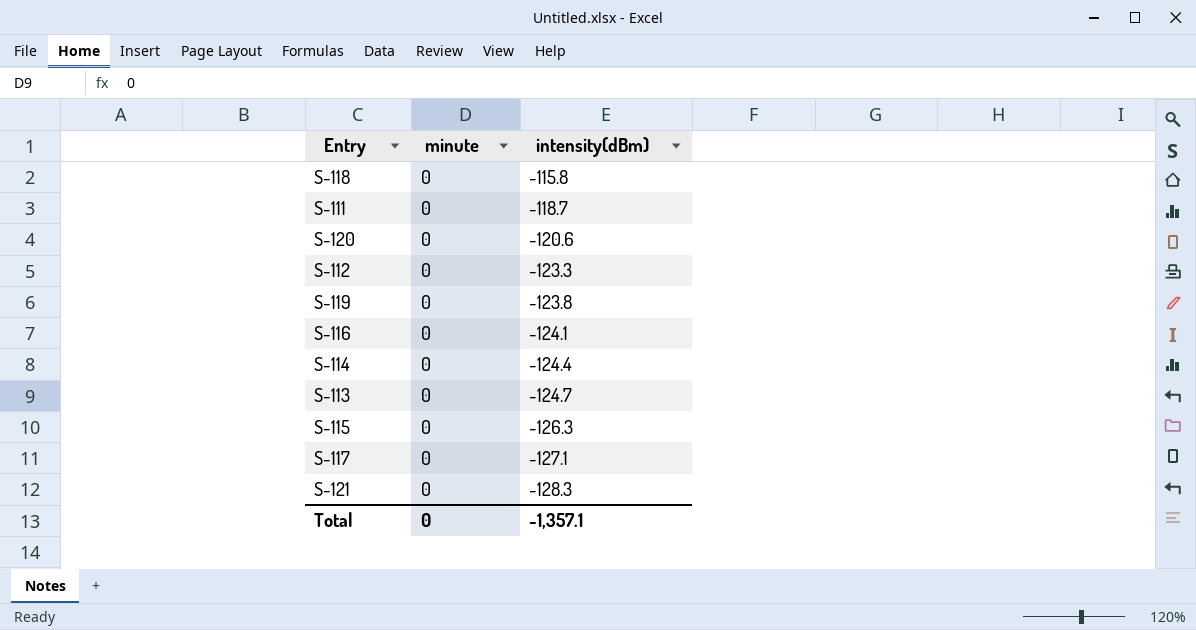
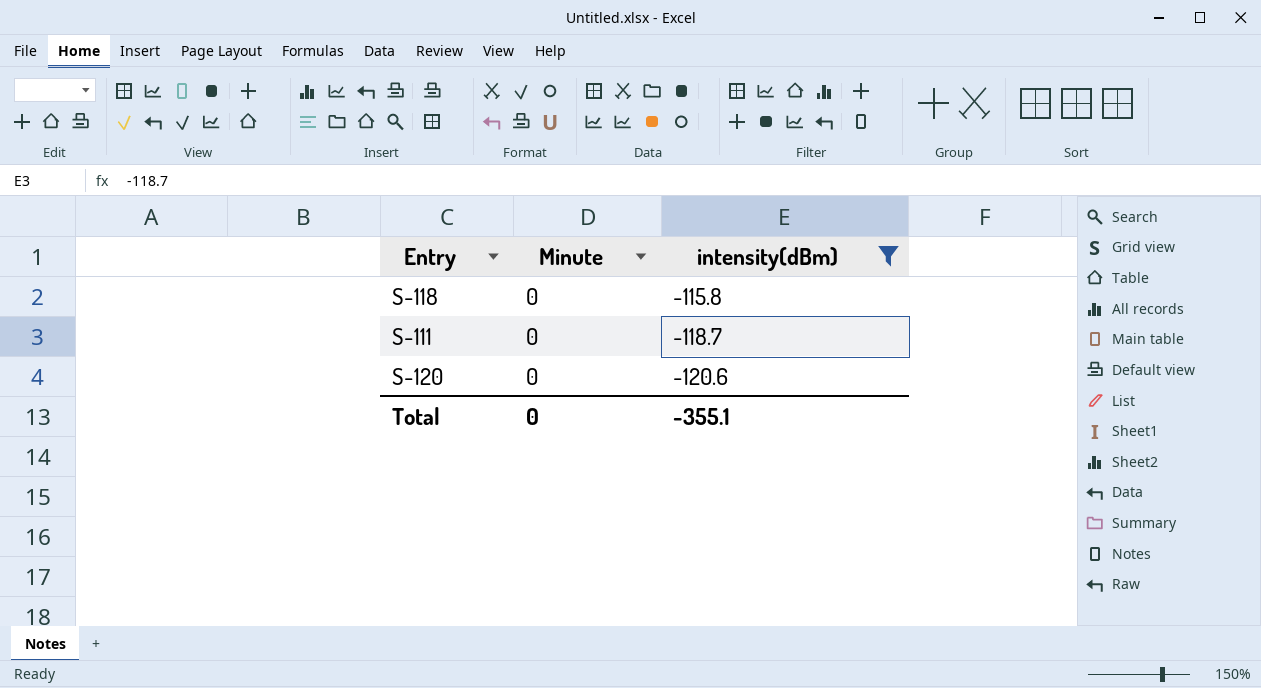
filter: none -> intensity(dBm) >= -120.6
column name: minute -> Minute
Total | intensity(dBm): -1,357.1 -> -355.1

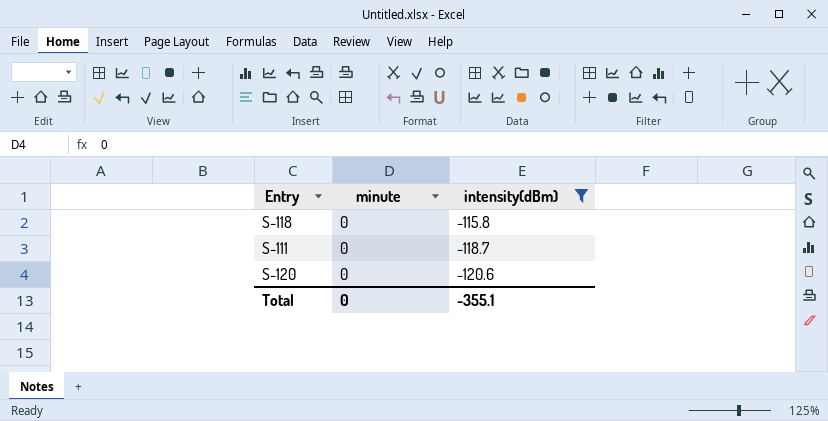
column name: Minute -> minute

